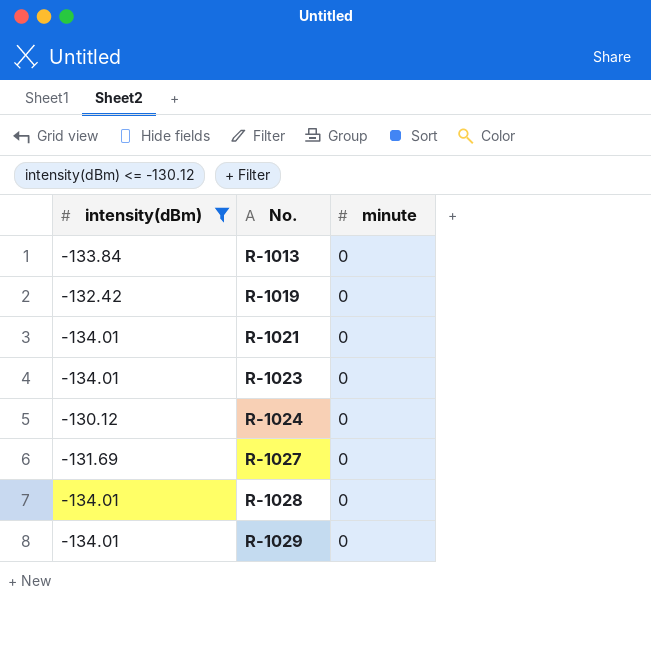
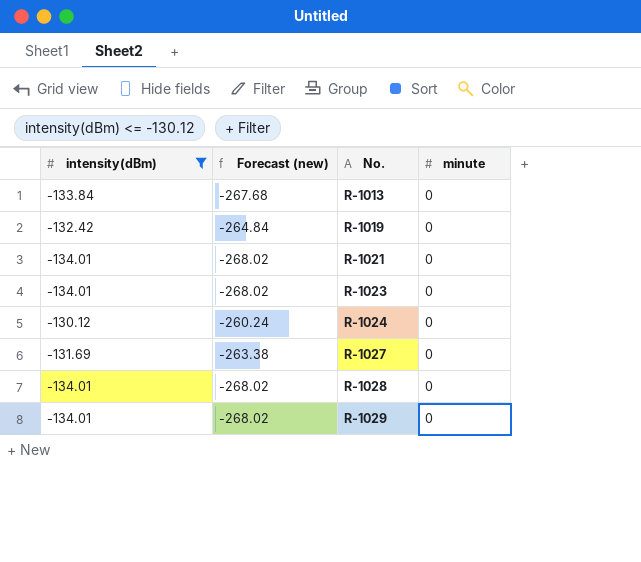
column Forecast (new) | formula: none -> [intensity(dBm)] * 2

